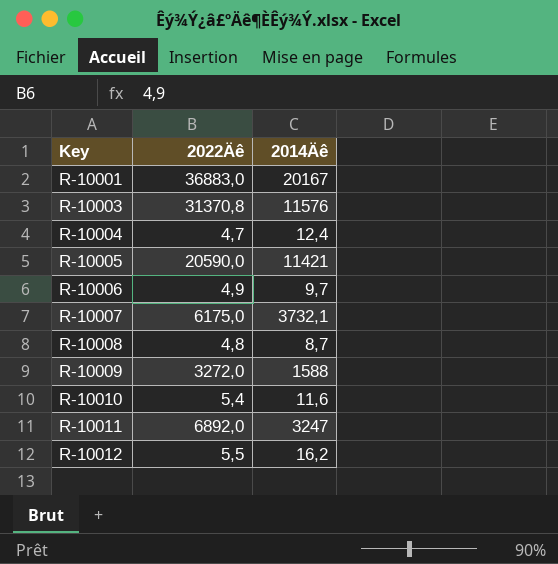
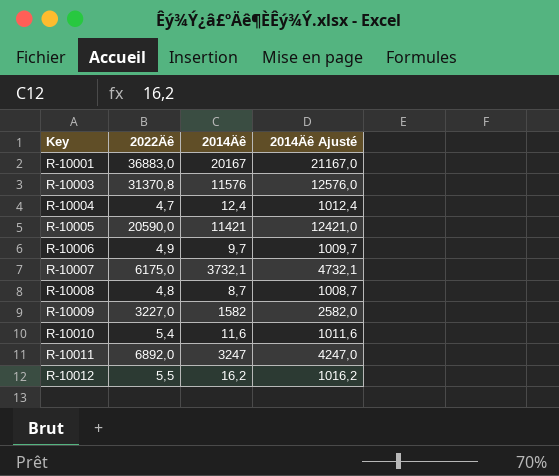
column 2014Äê Ajusté | formula: none -> [2014Äê] + 1000
R-10009 | 2022Äê: 3272,0 -> 3227,0
R-10009 | 2014Äê: 1588 -> 1582

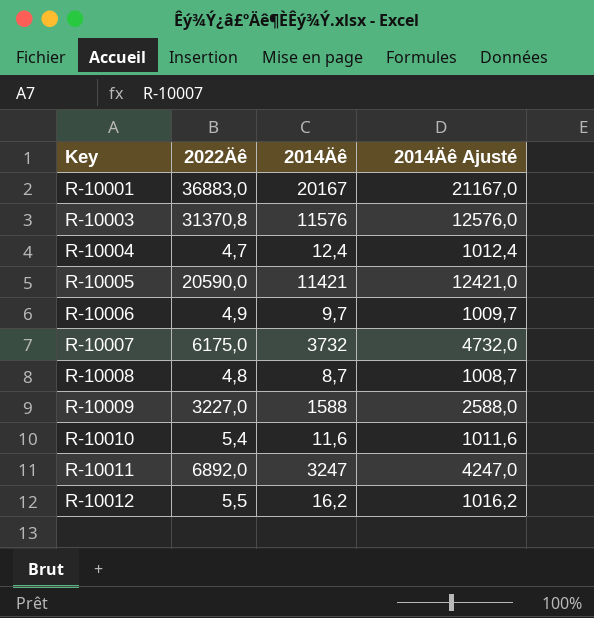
R-10007 | 2014Äê: 3732,1 -> 3732
R-10007 | 2014Äê Ajusté: 4732,1 -> 4732,0
R-10009 | 2014Äê: 1582 -> 1588
R-10009 | 2014Äê Ajusté: 2582,0 -> 2588,0

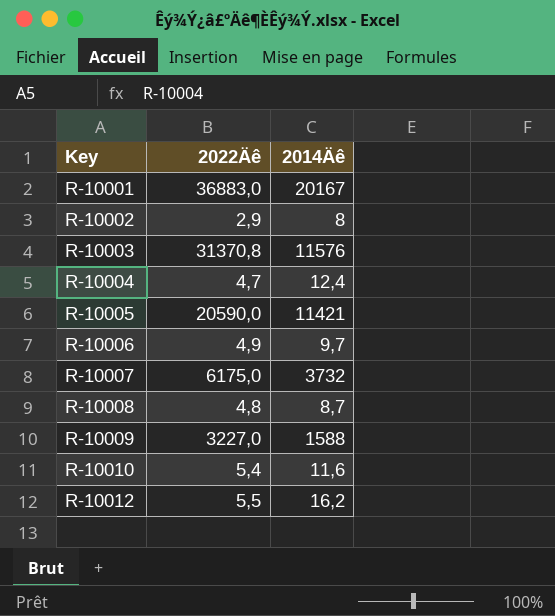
column 2014Äê Ajusté | formula: [2014Äê] + 1000 -> none
row R-10011: 6892,0 | 3247 | 4247,0 -> none
row R-10002: none -> 2,9 | 8

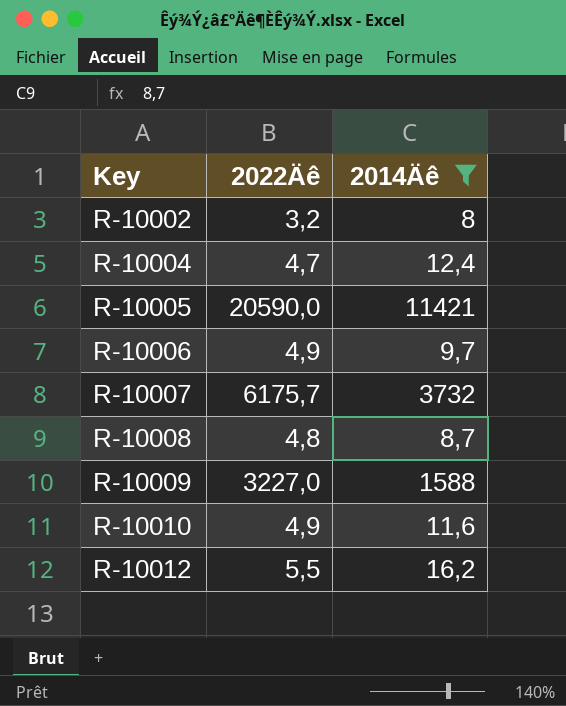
filter: none -> 2014Äê <= 11421
R-10002 | 2022Äê: 2,9 -> 3,2
R-10007 | 2022Äê: 6175,0 -> 6175,7
R-10010 | 2022Äê: 5,4 -> 4,9

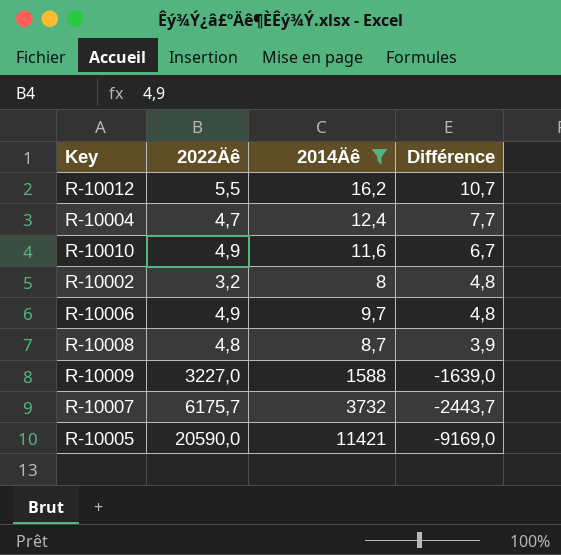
row order: Key ascending -> Différence descending
column Différence | formula: none -> [2014Äê] - [2022Äê]

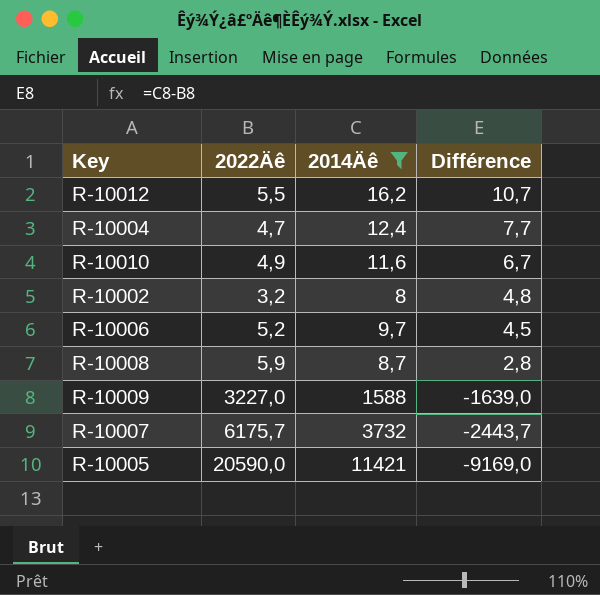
R-10006 | 2022Äê: 4,9 -> 5,2
R-10006 | Différence: 4,8 -> 4,5
R-10008 | 2022Äê: 4,8 -> 5,9
R-10008 | Différence: 3,9 -> 2,8

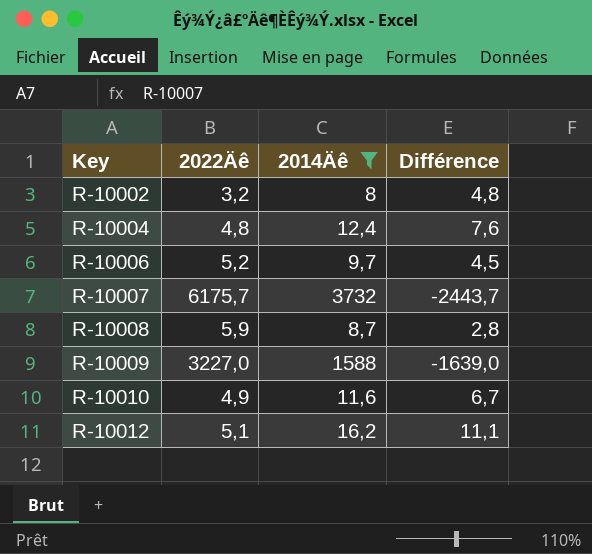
row order: Différence descending -> Key ascending
row R-10005: 20590,0 | 11421 | -9169,0 -> none
R-10004 | 2022Äê: 4,7 -> 4,8
R-10004 | Différence: 7,7 -> 7,6
R-10012 | 2022Äê: 5,5 -> 5,1
R-10012 | Différence: 10,7 -> 11,1

